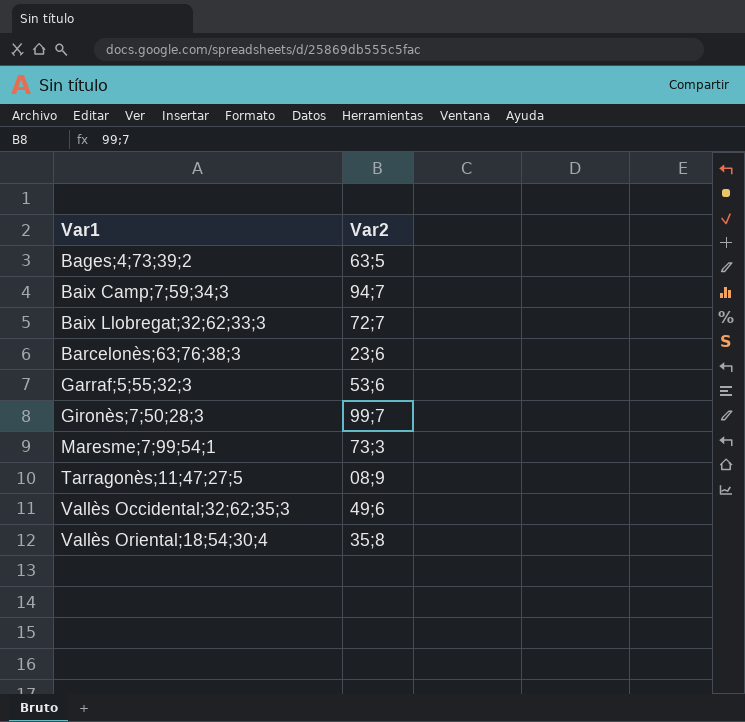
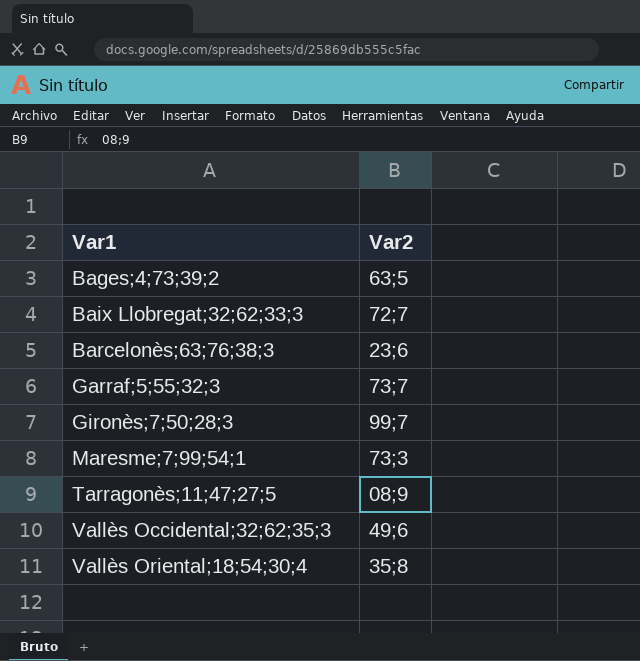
row Baix Camp;7;59;34;3: 94;7 -> none
Garraf;5;55;32;3 | Var2: 53;6 -> 73;7

